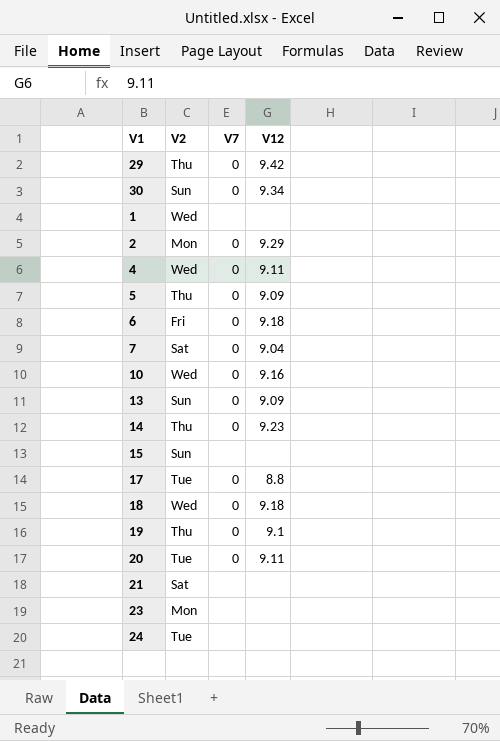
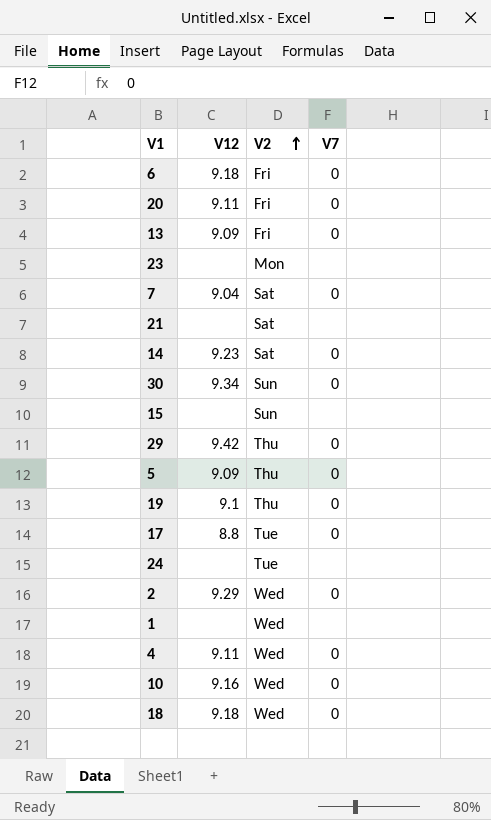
row order: none -> V2 ascending
column V12 | position: 4 -> 2
20 | V2: Tue -> Fri
13 | V2: Sun -> Fri
14 | V2: Thu -> Sat
2 | V2: Mon -> Wed

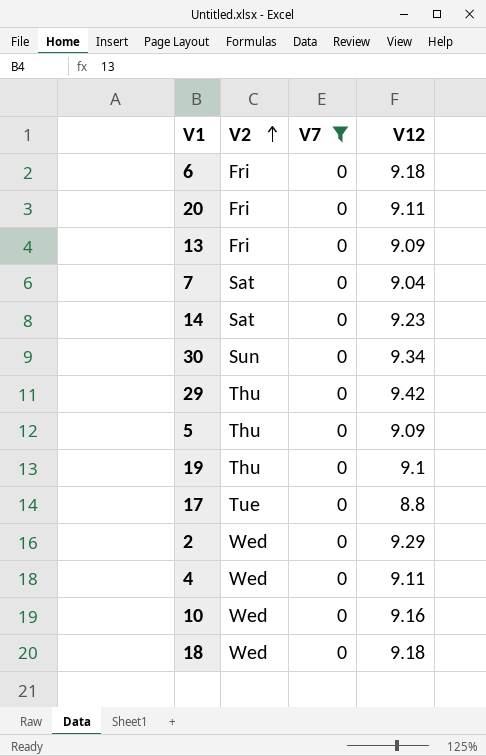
filter: none -> V7 = 0
column V12 | position: 2 -> 4

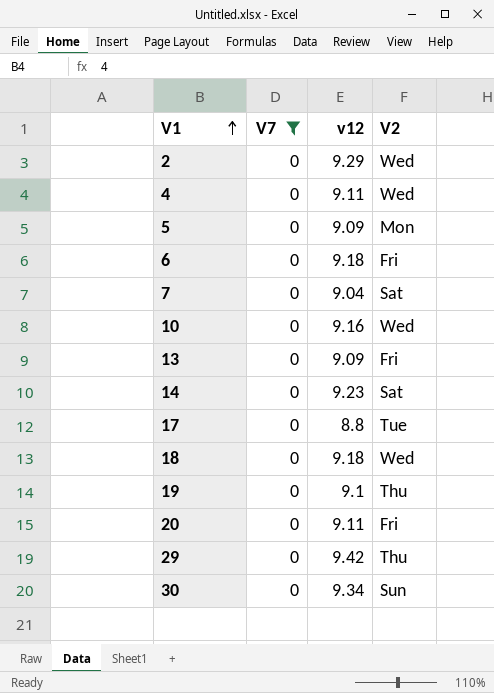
row order: V2 ascending -> V1 ascending
column name: V12 -> v12
column V2 | position: 2 -> 4
5 | V2: Thu -> Mon

